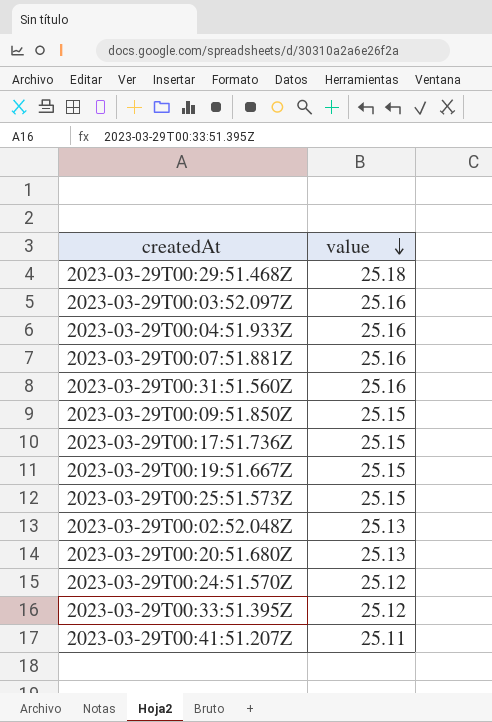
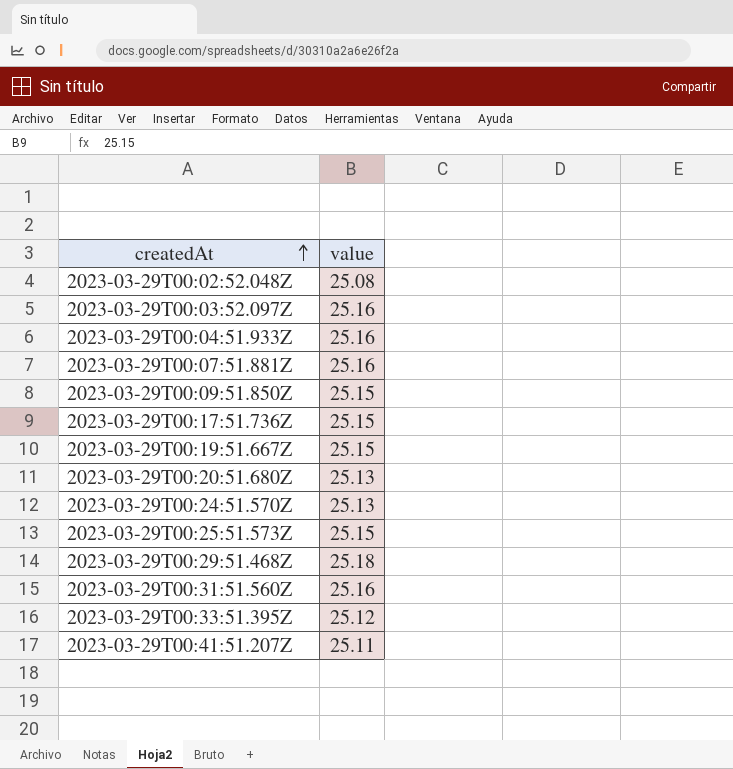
row order: value descending -> createdAt ascending
2023-03-29T00:02:52.048Z | value: 25.13 -> 25.08
2023-03-29T00:24:51.570Z | value: 25.12 -> 25.13

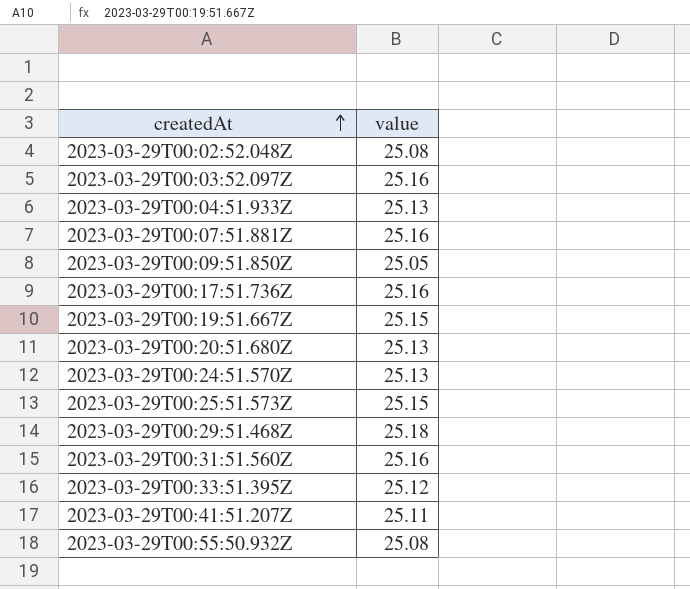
2023-03-29T00:04:51.933Z | value: 25.16 -> 25.13
2023-03-29T00:09:51.850Z | value: 25.15 -> 25.05
2023-03-29T00:17:51.736Z | value: 25.15 -> 25.16
row 2023-03-29T00:55:50.932Z: none -> 25.08

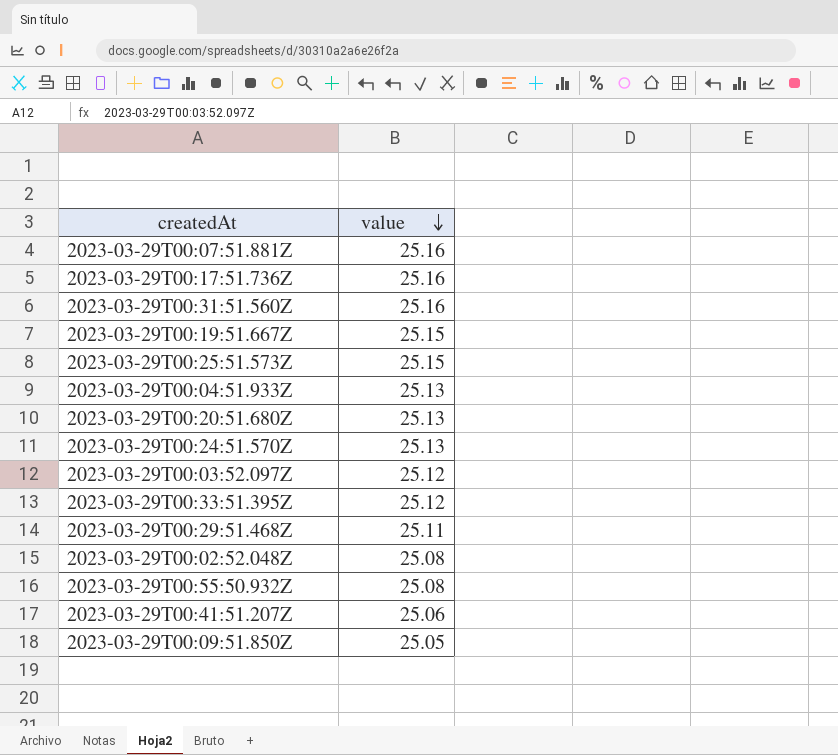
row order: createdAt ascending -> value descending
2023-03-29T00:03:52.097Z | value: 25.16 -> 25.12
2023-03-29T00:29:51.468Z | value: 25.18 -> 25.11
2023-03-29T00:41:51.207Z | value: 25.11 -> 25.06

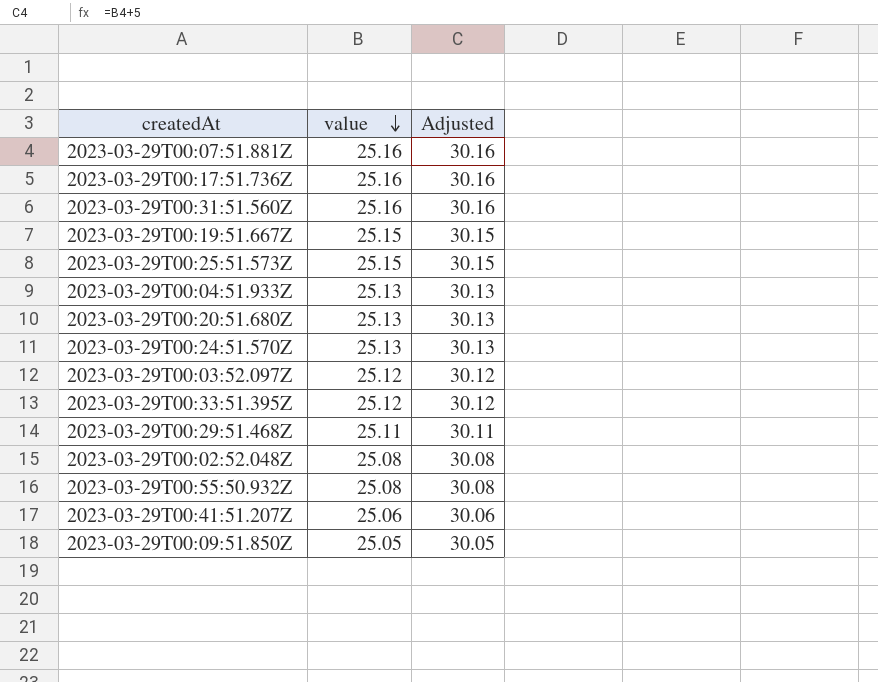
column Adjusted | formula: none -> [value] + 5

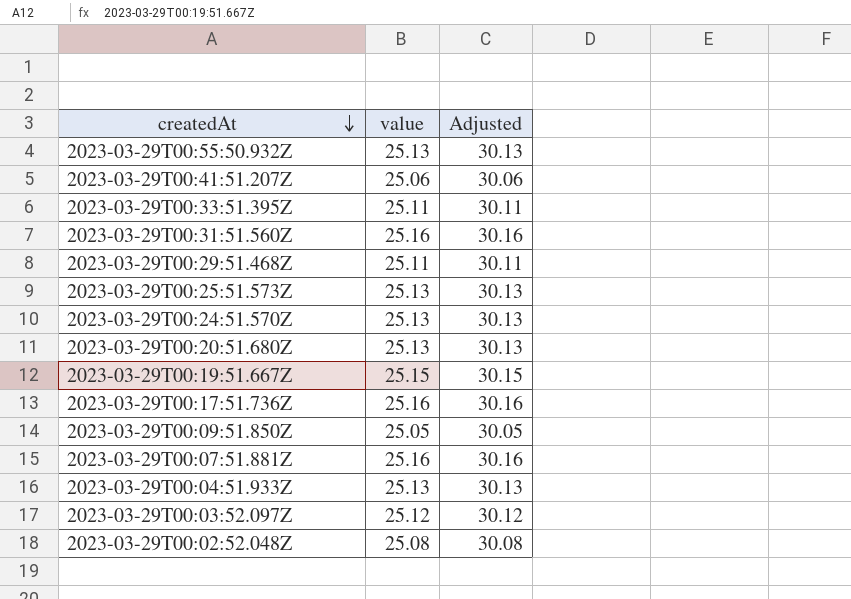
row order: value descending -> createdAt descending
2023-03-29T00:55:50.932Z | value: 25.08 -> 25.13
2023-03-29T00:55:50.932Z | Adjusted: 30.08 -> 30.13
2023-03-29T00:33:51.395Z | value: 25.12 -> 25.11
2023-03-29T00:33:51.395Z | Adjusted: 30.12 -> 30.11
2023-03-29T00:25:51.573Z | value: 25.15 -> 25.13
2023-03-29T00:25:51.573Z | Adjusted: 30.15 -> 30.13

